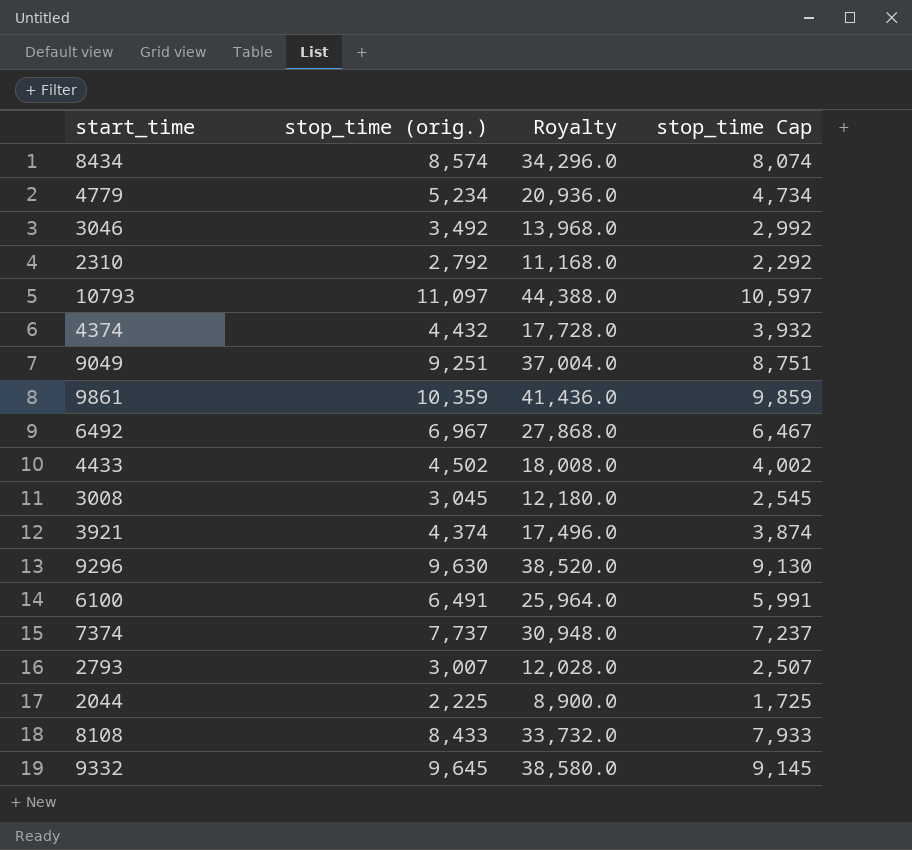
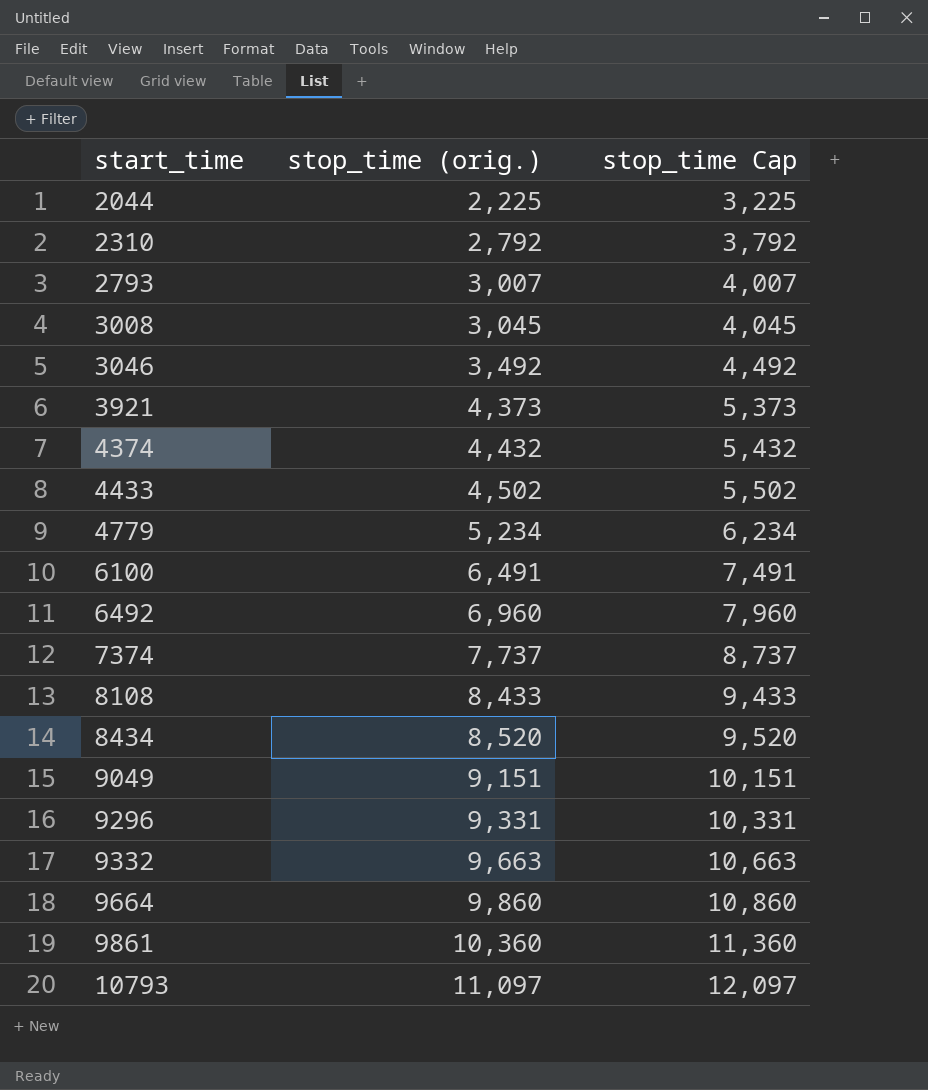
row order: none -> start_time ascending
column Royalty | formula: [stop_time (orig.)] * 4 -> none
column stop_time Cap | formula: [stop_time (orig.)] - 500 -> [stop_time (orig.)] + 1000
3921 | stop_time (orig.): 4,374 -> 4,373
6492 | stop_time (orig.): 6,967 -> 6,960
8434 | stop_time (orig.): 8,574 -> 8,520
9049 | stop_time (orig.): 9,251 -> 9,151
9296 | stop_time (orig.): 9,630 -> 9,331
9332 | stop_time (orig.): 9,645 -> 9,663
row 9664: none -> 9,860 | 10,860
9861 | stop_time (orig.): 10,359 -> 10,360

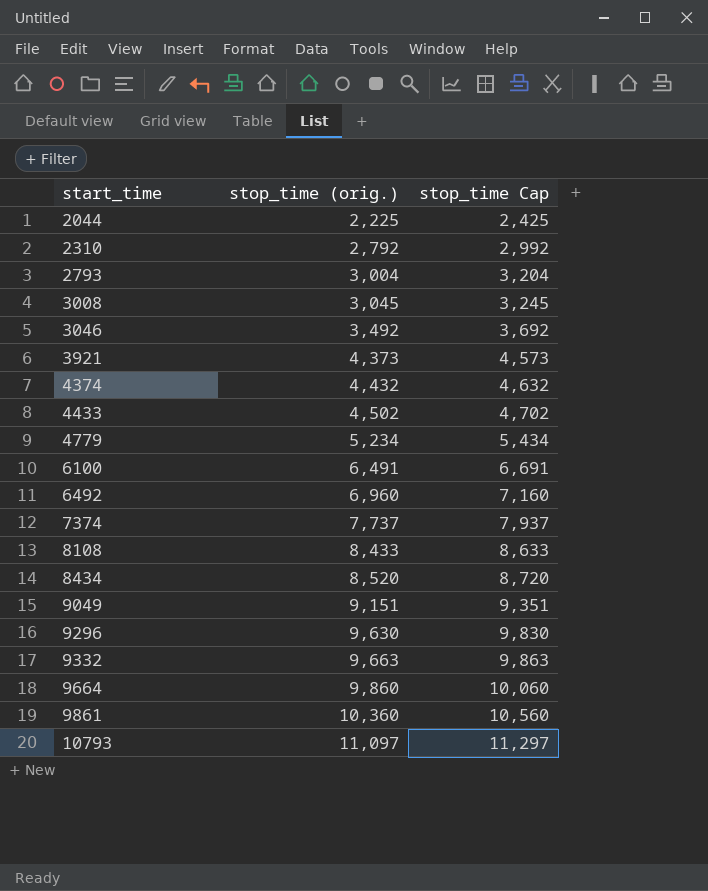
column stop_time Cap | formula: [stop_time (orig.)] + 1000 -> [stop_time (orig.)] + 200
2793 | stop_time (orig.): 3,007 -> 3,004
9296 | stop_time (orig.): 9,331 -> 9,630

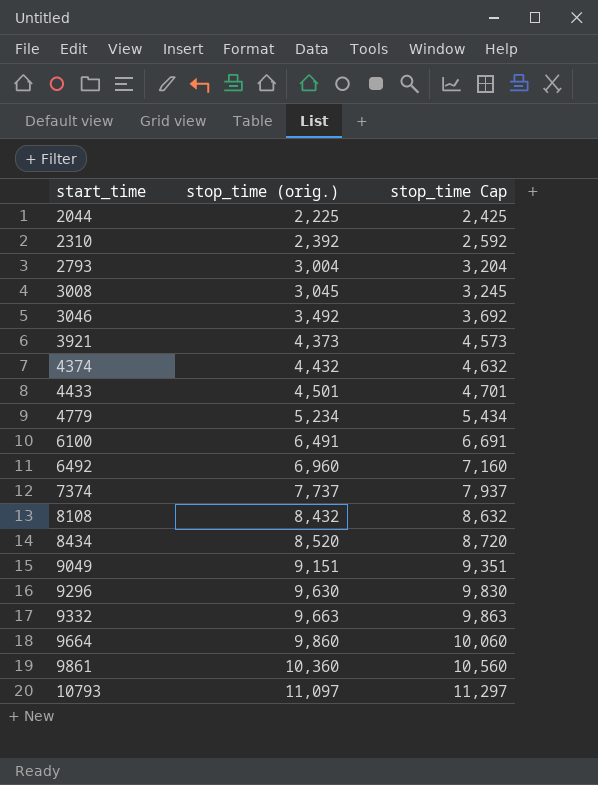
2310 | stop_time (orig.): 2,792 -> 2,392
2310 | stop_time Cap: 2,992 -> 2,592
4433 | stop_time (orig.): 4,502 -> 4,501
4433 | stop_time Cap: 4,702 -> 4,701
8108 | stop_time (orig.): 8,433 -> 8,432
8108 | stop_time Cap: 8,633 -> 8,632

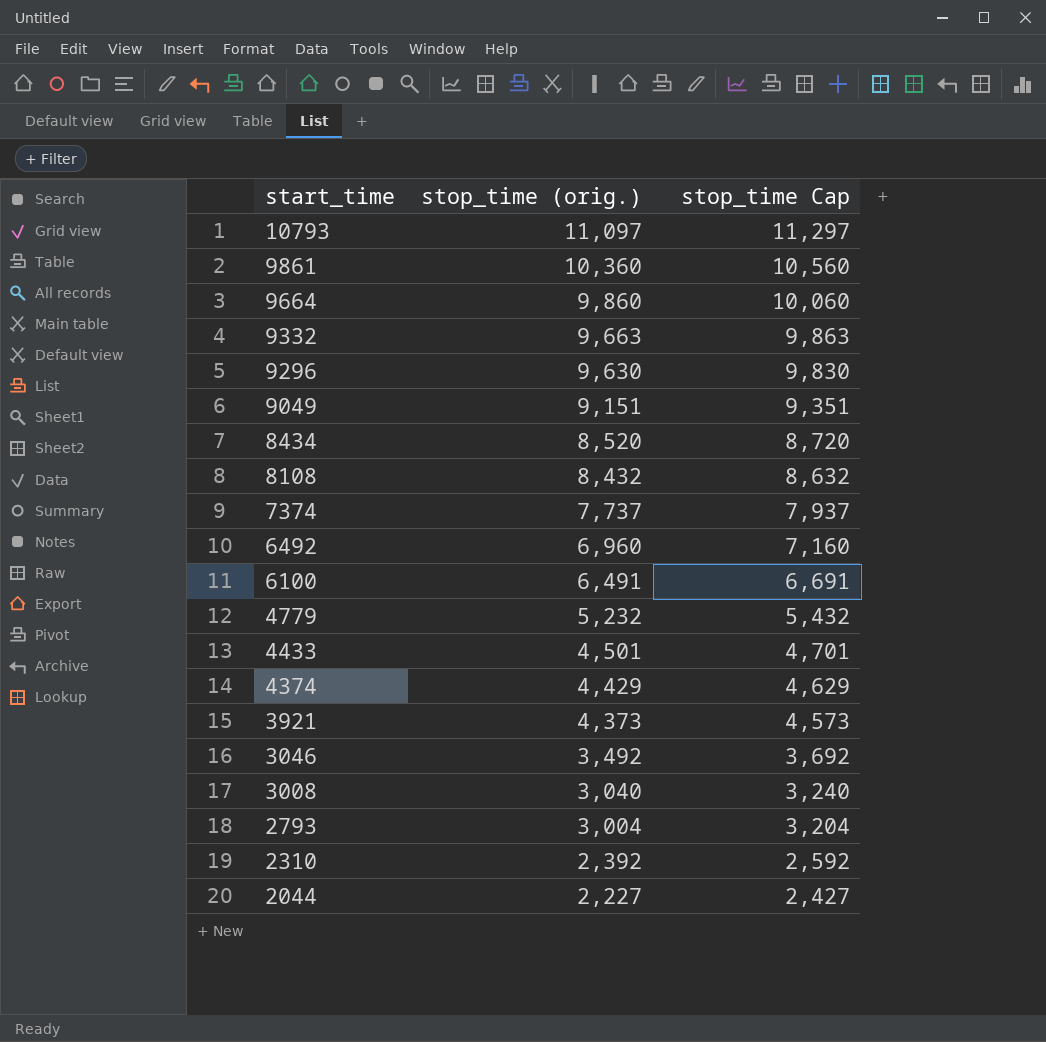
row order: start_time ascending -> start_time descending
4779 | stop_time (orig.): 5,234 -> 5,232
4779 | stop_time Cap: 5,434 -> 5,432
4374 | stop_time (orig.): 4,432 -> 4,429
4374 | stop_time Cap: 4,632 -> 4,629
3008 | stop_time (orig.): 3,045 -> 3,040
3008 | stop_time Cap: 3,245 -> 3,240
2044 | stop_time (orig.): 2,225 -> 2,227
2044 | stop_time Cap: 2,425 -> 2,427

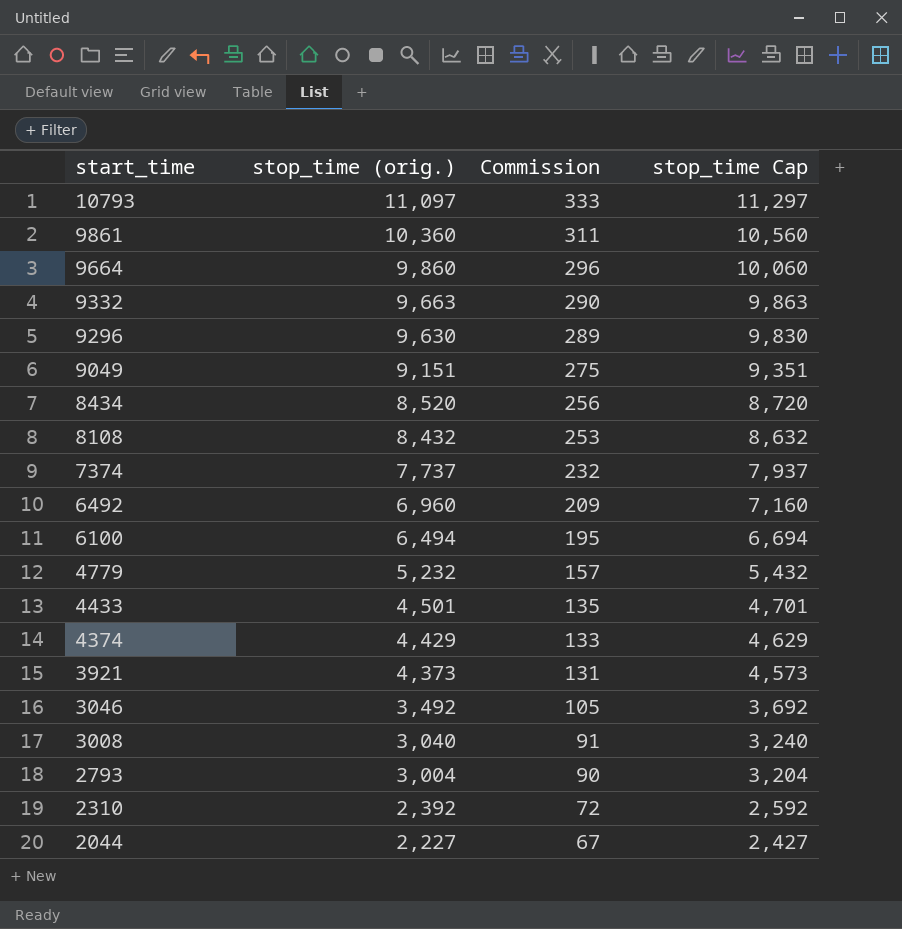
column Commission | formula: none -> [stop_time (orig.)] * 0.03
6100 | stop_time (orig.): 6,491 -> 6,494
6100 | stop_time Cap: 6,691 -> 6,694

